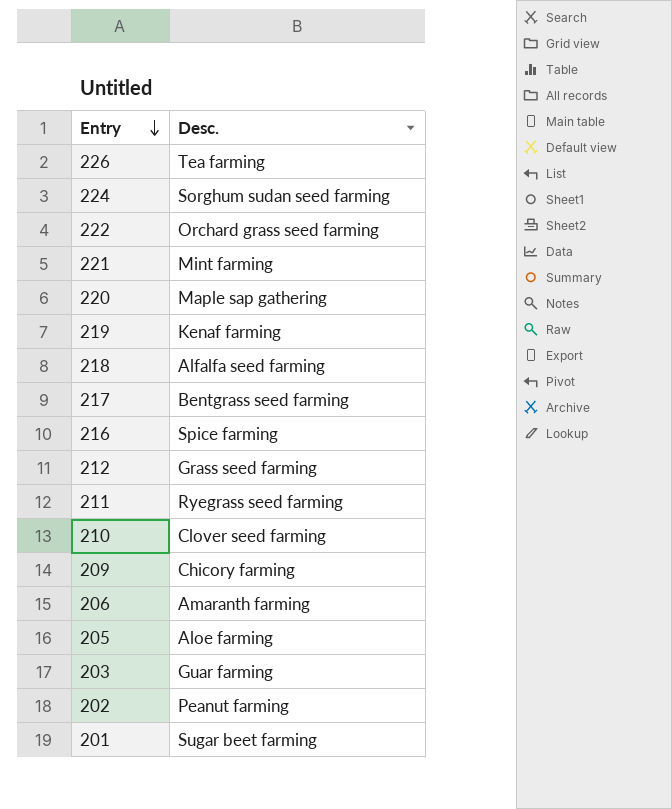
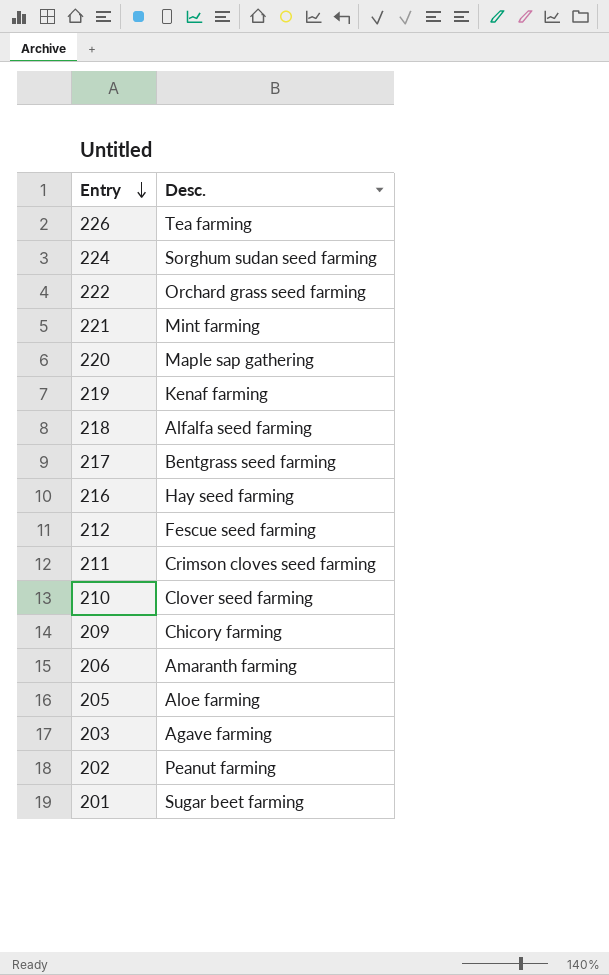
216 | Desc.: Spice farming -> Hay seed farming
212 | Desc.: Grass seed farming -> Fescue seed farming
211 | Desc.: Ryegrass seed farming -> Crimson cloves seed farming
203 | Desc.: Guar farming -> Agave farming

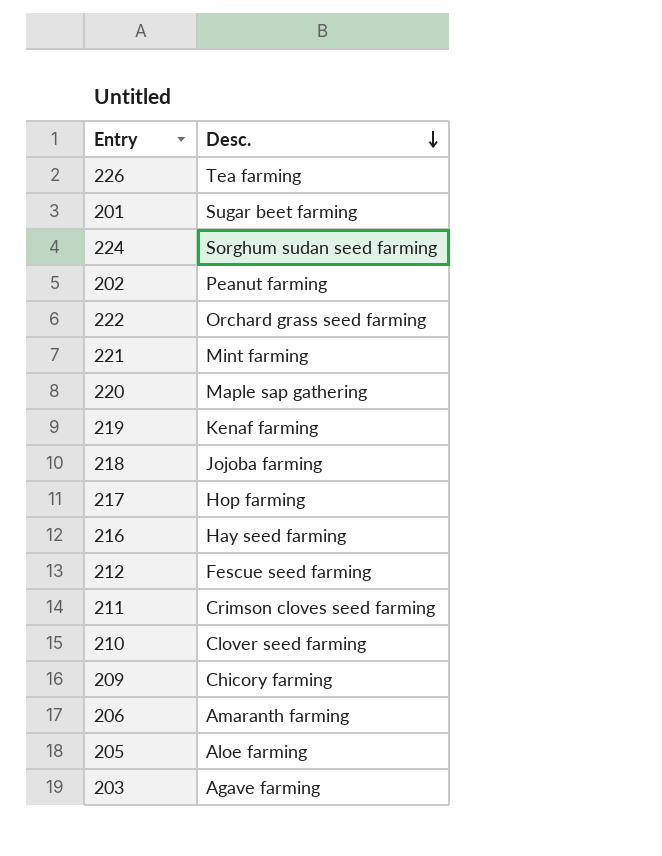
row order: Entry descending -> Desc. descending
218 | Desc.: Alfalfa seed farming -> Jojoba farming
217 | Desc.: Bentgrass seed farming -> Hop farming

